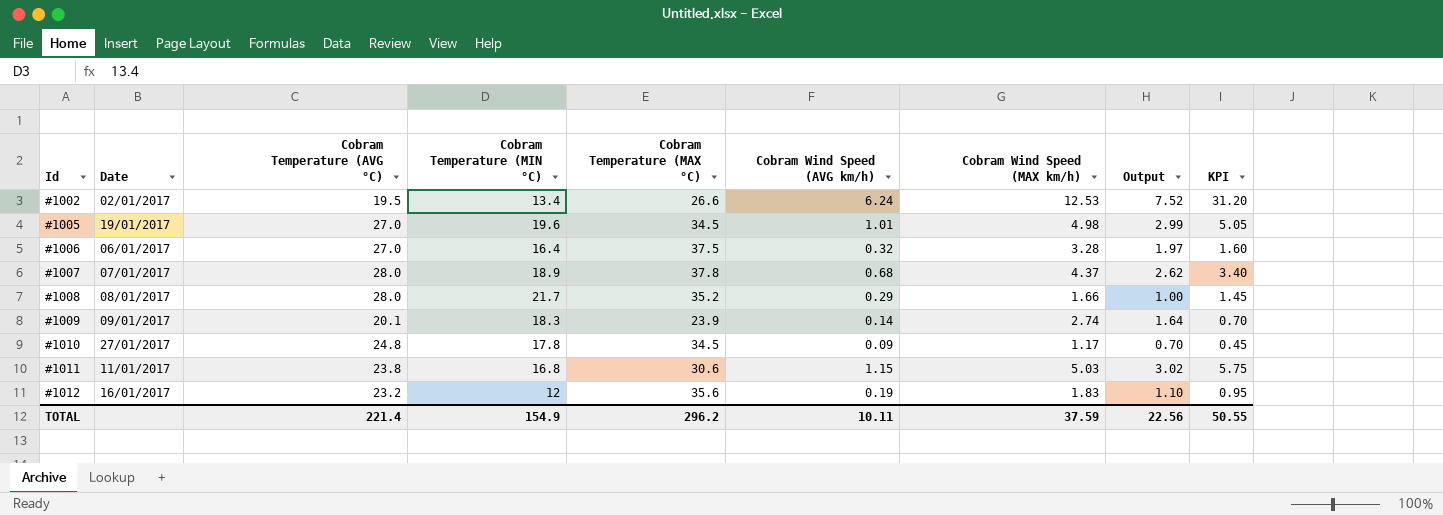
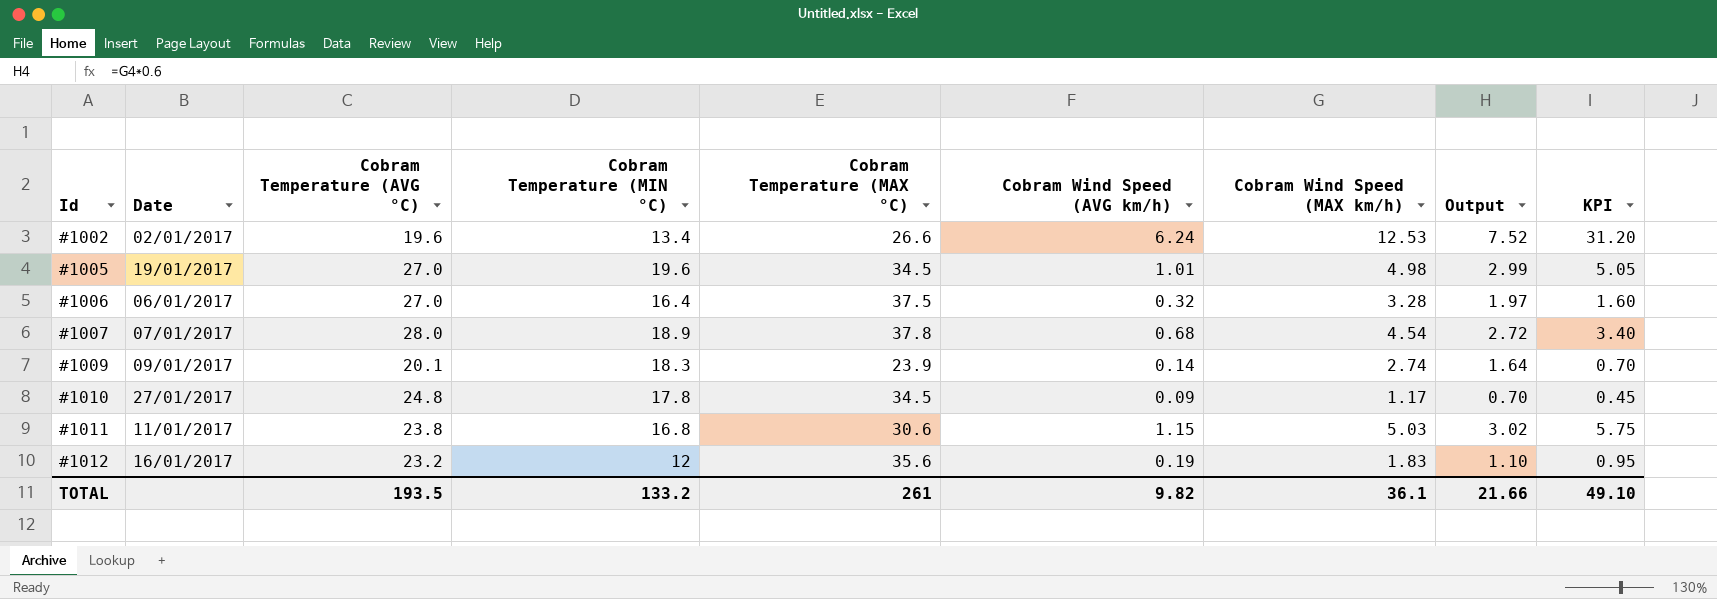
row #1008: 08/01/2017 | 28.0 | 21.7 | 35.2 | 0.29 | 1.66 | 1.00 | 1.45 -> none
#1002 | Cobram Temperature (AVG °C): 19.5 -> 19.6
#1007 | Cobram Wind Speed (MAX km/h): 4.37 -> 4.54
#1007 | Output: 2.62 -> 2.72
TOTAL | Cobram Temperature (AVG °C): 221.4 -> 193.5
TOTAL | Cobram Temperature (MIN °C): 154.9 -> 133.2
TOTAL | Cobram Temperature (MAX °C): 296.2 -> 261
TOTAL | Cobram Wind Speed (AVG km/h): 10.11 -> 9.82
TOTAL | Cobram Wind Speed (MAX km/h): 37.59 -> 36.1
TOTAL | Output: 22.56 -> 21.66
TOTAL | KPI: 50.55 -> 49.10

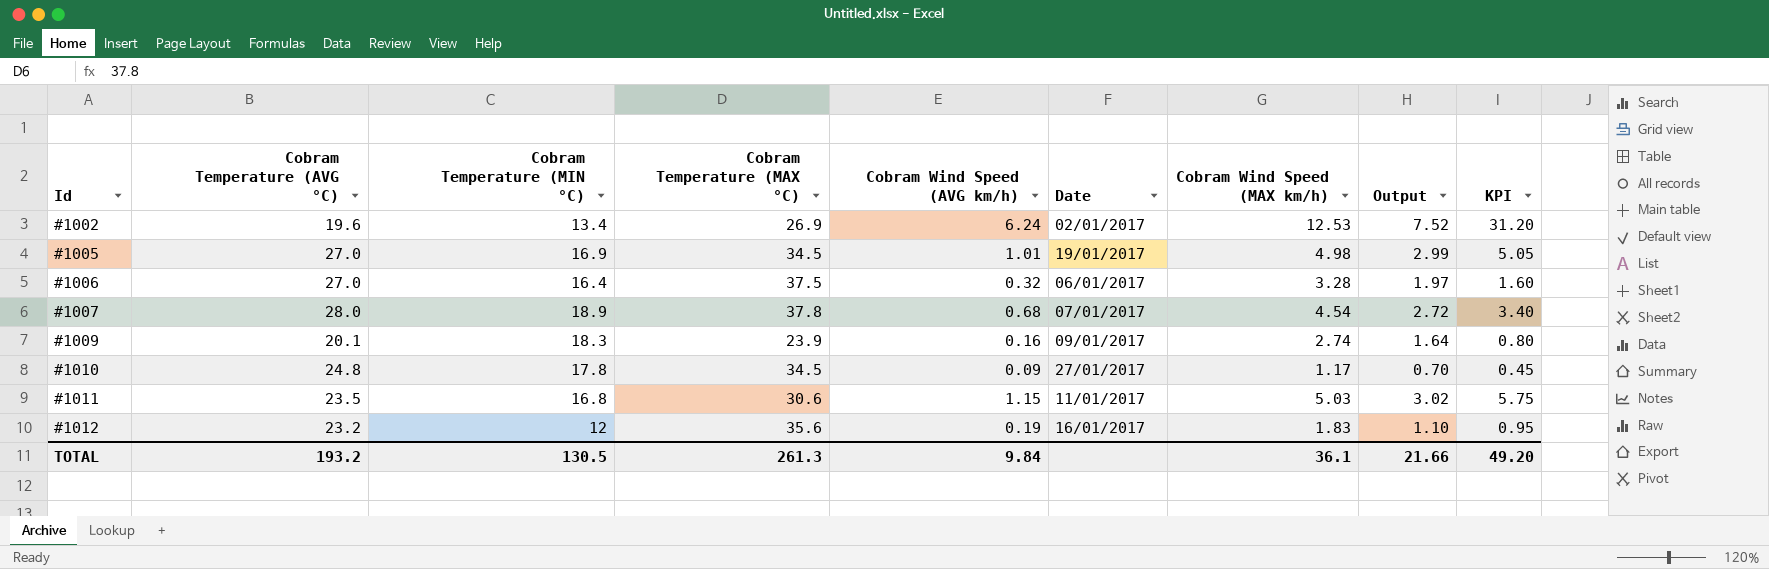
column Date | position: 2 -> 6
#1002 | Cobram Temperature (MAX °C): 26.6 -> 26.9
#1005 | Cobram Temperature (MIN °C): 19.6 -> 16.9
#1009 | Cobram Wind Speed (AVG km/h): 0.14 -> 0.16
#1009 | KPI: 0.70 -> 0.80
#1011 | Cobram Temperature (AVG °C): 23.8 -> 23.5
TOTAL | Cobram Temperature (AVG °C): 193.5 -> 193.2
TOTAL | Cobram Temperature (MIN °C): 133.2 -> 130.5
TOTAL | Cobram Temperature (MAX °C): 261 -> 261.3
TOTAL | Cobram Wind Speed (AVG km/h): 9.82 -> 9.84
TOTAL | KPI: 49.10 -> 49.20

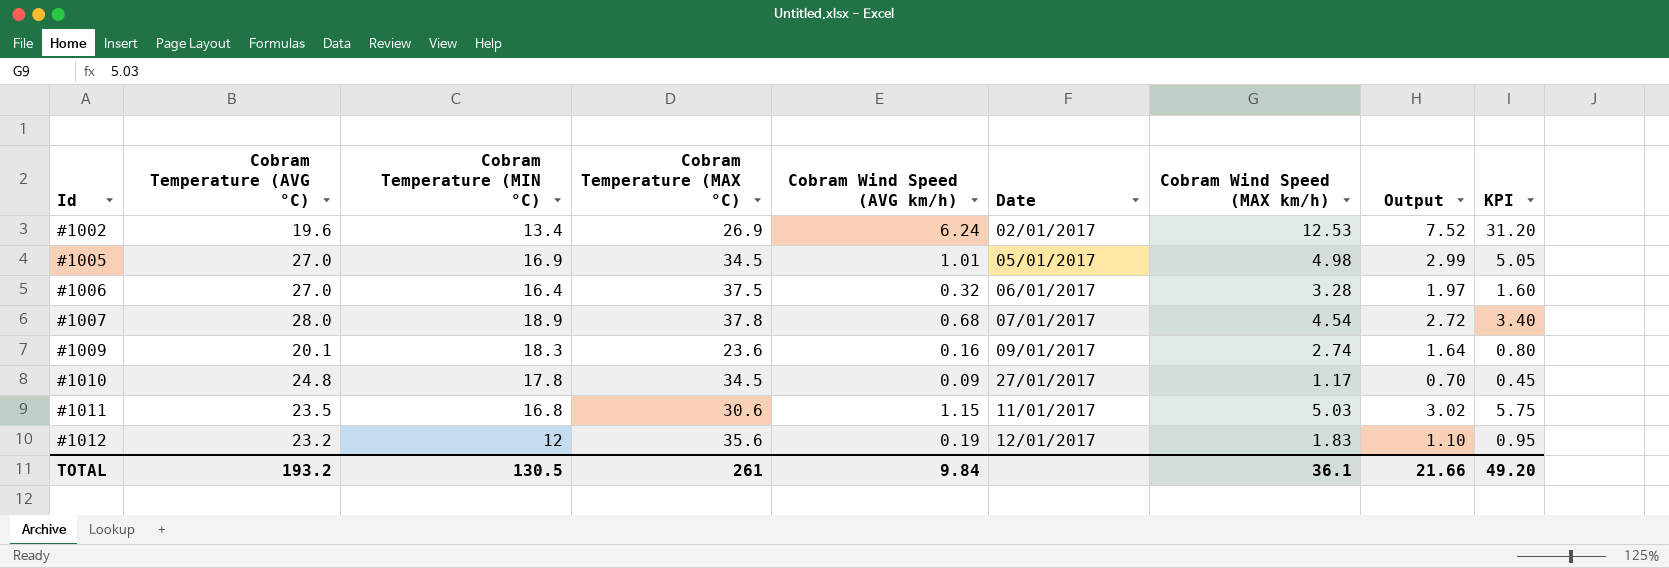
#1005 | Date: 19/01/2017 -> 05/01/2017
#1009 | Cobram Temperature (MAX °C): 23.9 -> 23.6
#1012 | Date: 16/01/2017 -> 12/01/2017
TOTAL | Cobram Temperature (MAX °C): 261.3 -> 261

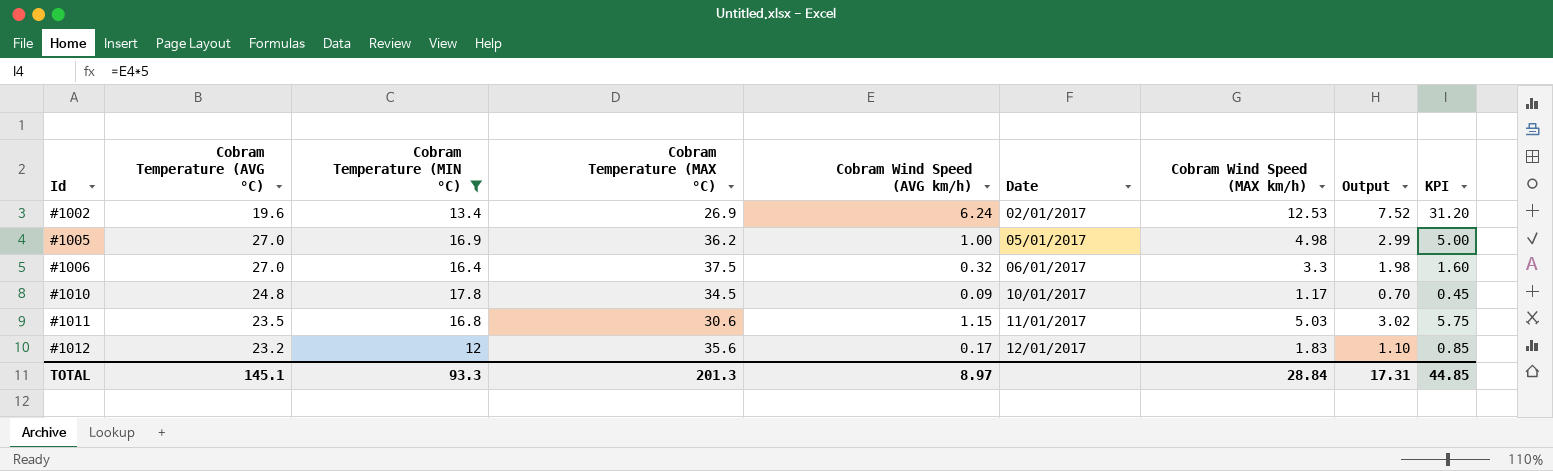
filter: none -> Cobram Temperature (MIN °C) <= 17.8
#1005 | Cobram Temperature (MAX °C): 34.5 -> 36.2
#1005 | Cobram Wind Speed (AVG km/h): 1.01 -> 1.00
#1005 | KPI: 5.05 -> 5.00
#1006 | Cobram Wind Speed (MAX km/h): 3.28 -> 3.3
#1006 | Output: 1.97 -> 1.98
#1010 | Date: 27/01/2017 -> 10/01/2017
#1012 | Cobram Wind Speed (AVG km/h): 0.19 -> 0.17
#1012 | KPI: 0.95 -> 0.85
TOTAL | Cobram Temperature (AVG °C): 193.2 -> 145.1
TOTAL | Cobram Temperature (MIN °C): 130.5 -> 93.3
TOTAL | Cobram Temperature (MAX °C): 261 -> 201.3
TOTAL | Cobram Wind Speed (AVG km/h): 9.84 -> 8.97
TOTAL | Cobram Wind Speed (MAX km/h): 36.1 -> 28.84
TOTAL | Output: 21.66 -> 17.31
TOTAL | KPI: 49.20 -> 44.85

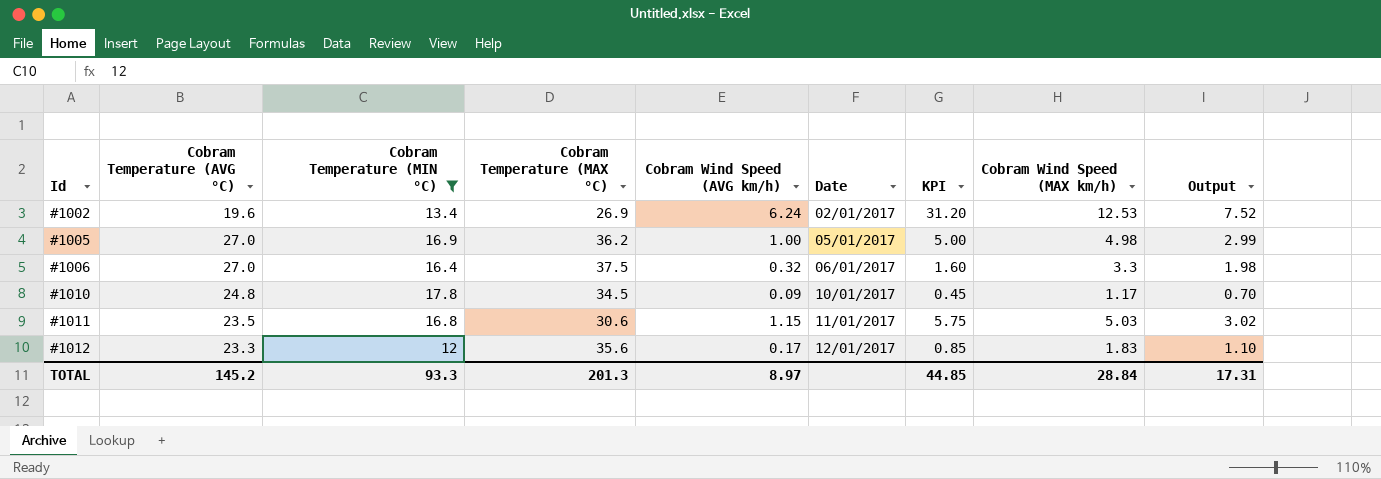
column KPI | position: 9 -> 7
#1012 | Cobram Temperature (AVG °C): 23.2 -> 23.3
TOTAL | Cobram Temperature (AVG °C): 145.1 -> 145.2

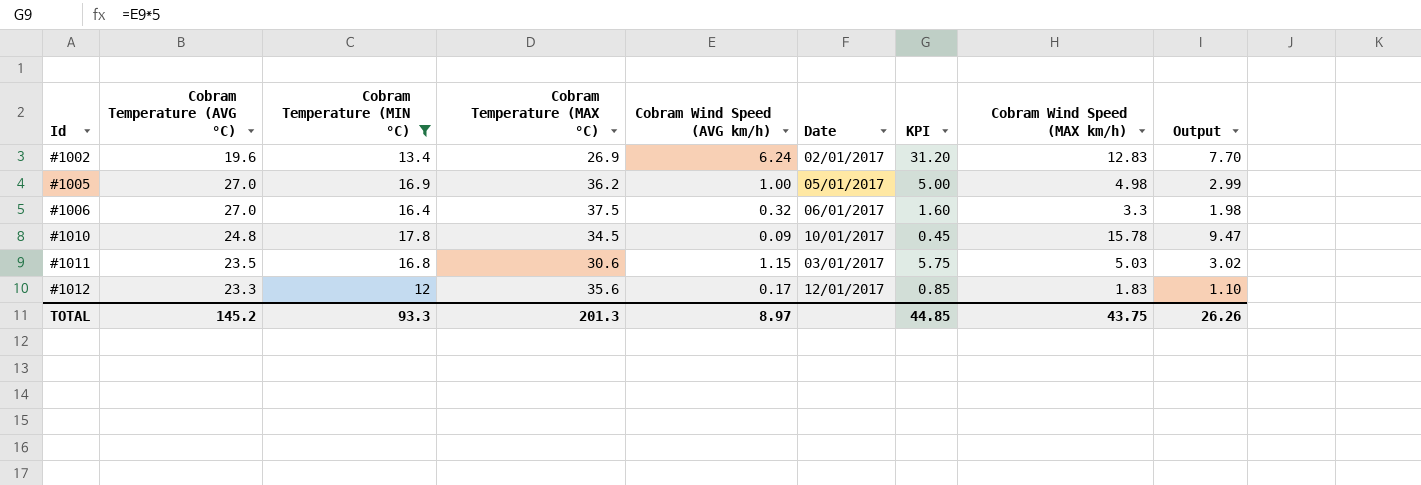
#1002 | Cobram Wind Speed (MAX km/h): 12.53 -> 12.83
#1002 | Output: 7.52 -> 7.70
#1010 | Cobram Wind Speed (MAX km/h): 1.17 -> 15.78
#1010 | Output: 0.70 -> 9.47
#1011 | Date: 11/01/2017 -> 03/01/2017
TOTAL | Cobram Wind Speed (MAX km/h): 28.84 -> 43.75
TOTAL | Output: 17.31 -> 26.26

